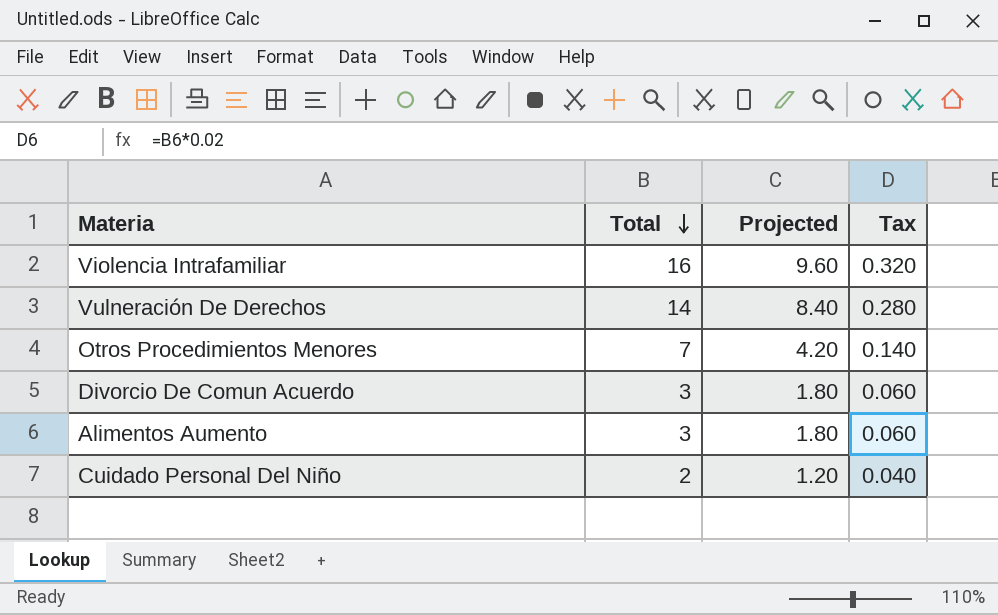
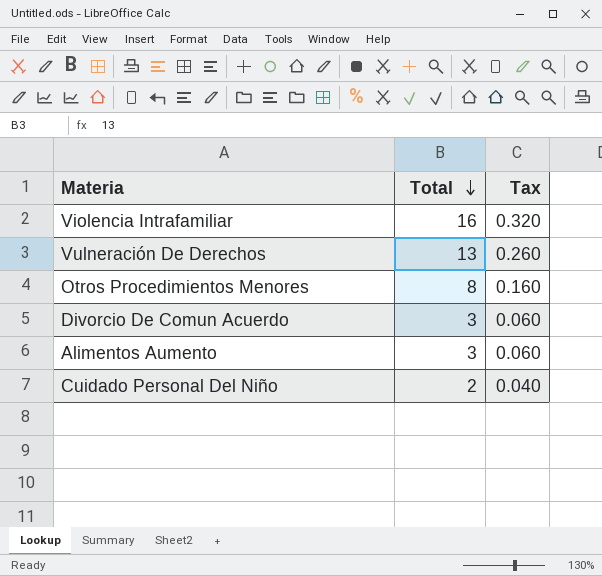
column Projected | formula: [Total] * 0.6 -> none
Vulneración De Derechos | Total: 14 -> 13
Vulneración De Derechos | Tax: 0.280 -> 0.260
Otros Procedimientos Menores | Total: 7 -> 8
Otros Procedimientos Menores | Tax: 0.140 -> 0.160

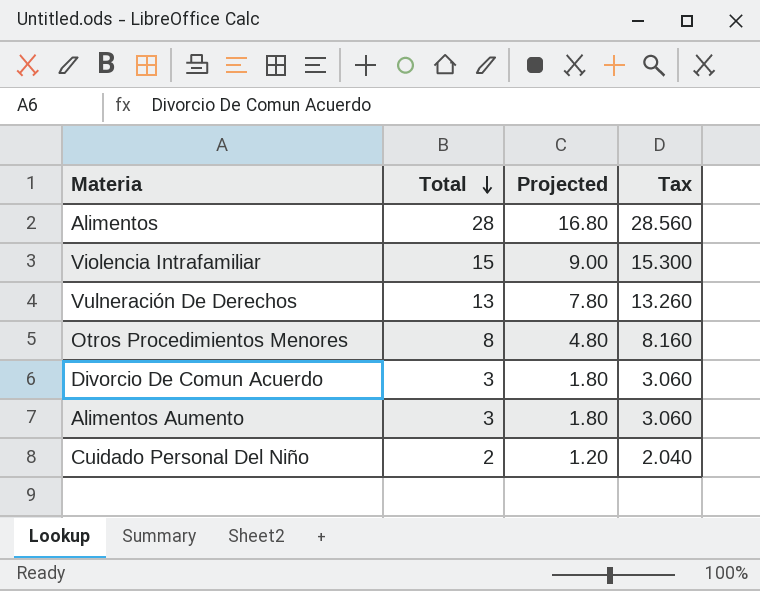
column Projected | formula: none -> [Total] * 0.6
column Tax | formula: [Total] * 0.02 -> [Total] * 1.02
row Alimentos: none -> 28 | 16.80 | 28.560
Violencia Intrafamiliar | Total: 16 -> 15

